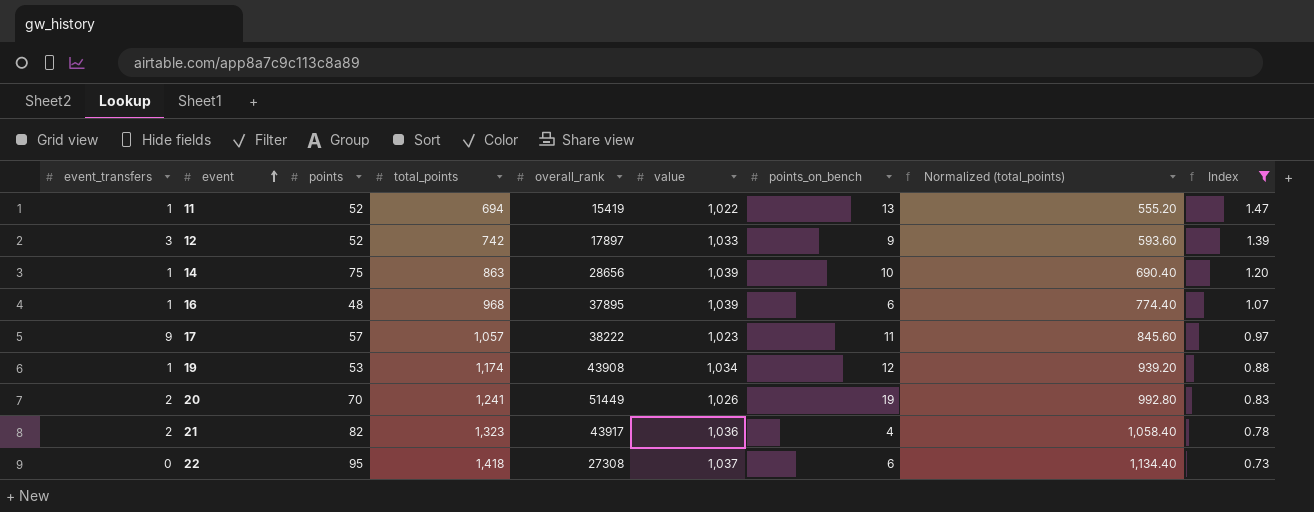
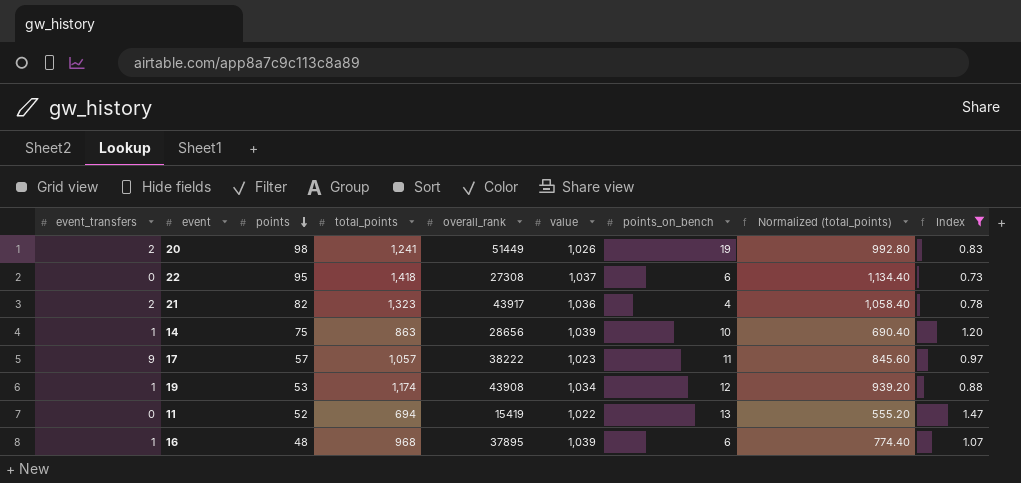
row order: event ascending -> points descending
row 12: 3 | 52 | 742 | 17897 | 1,033 | 9 | 593.60 | 1.39 -> none
20 | points: 70 -> 98
11 | event_transfers: 1 -> 0

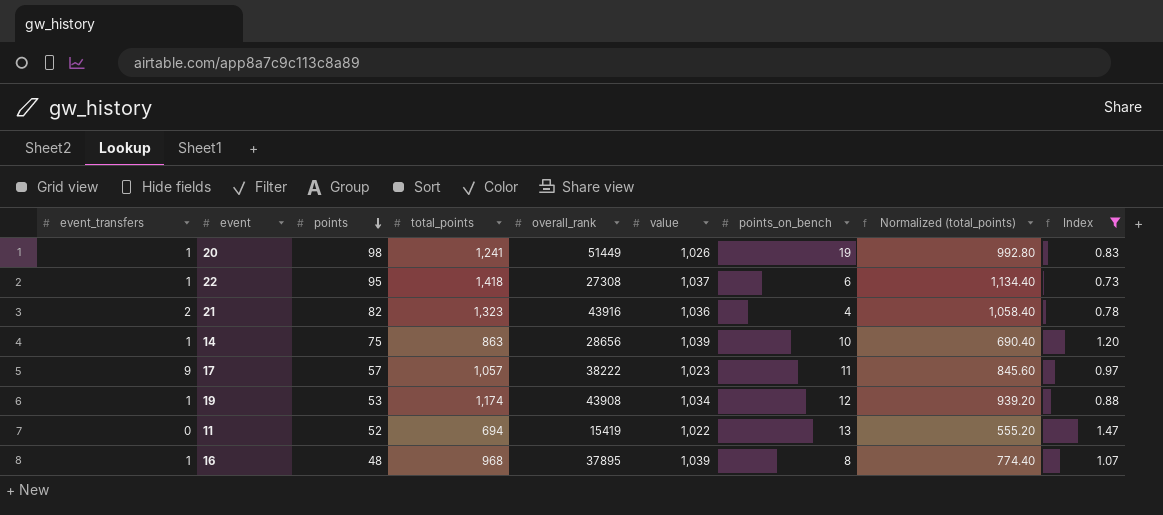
20 | event_transfers: 2 -> 1
22 | event_transfers: 0 -> 1
21 | overall_rank: 43917 -> 43916
16 | points_on_bench: 6 -> 8

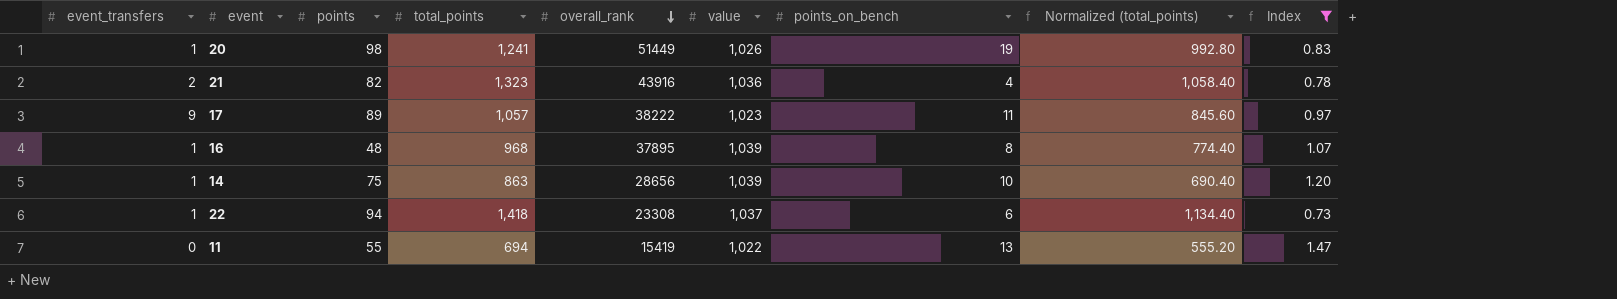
row order: points descending -> overall_rank descending
row 19: 1 | 53 | 1,174 | 43908 | 1,034 | 12 | 939.20 | 0.88 -> none
17 | points: 57 -> 89
22 | points: 95 -> 94
22 | overall_rank: 27308 -> 23308
11 | points: 52 -> 55

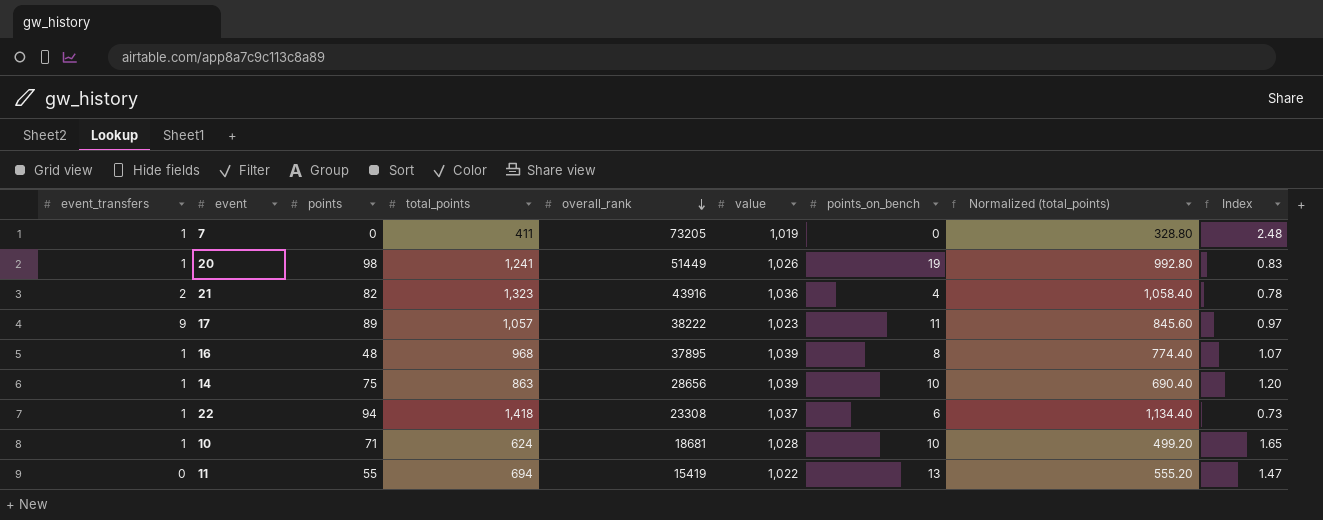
filter: Index <= 1.47 -> none

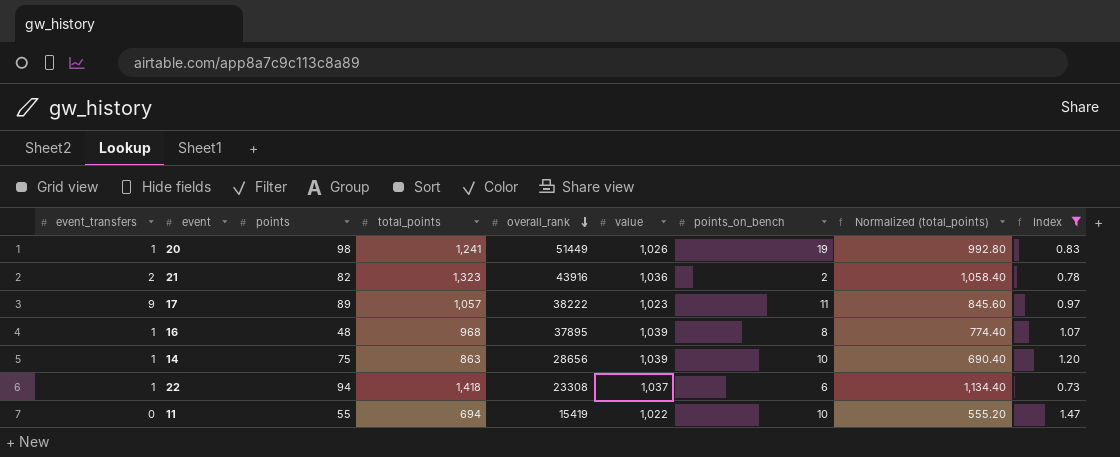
filter: none -> Index <= 1.47
21 | points_on_bench: 4 -> 2
11 | points_on_bench: 13 -> 10

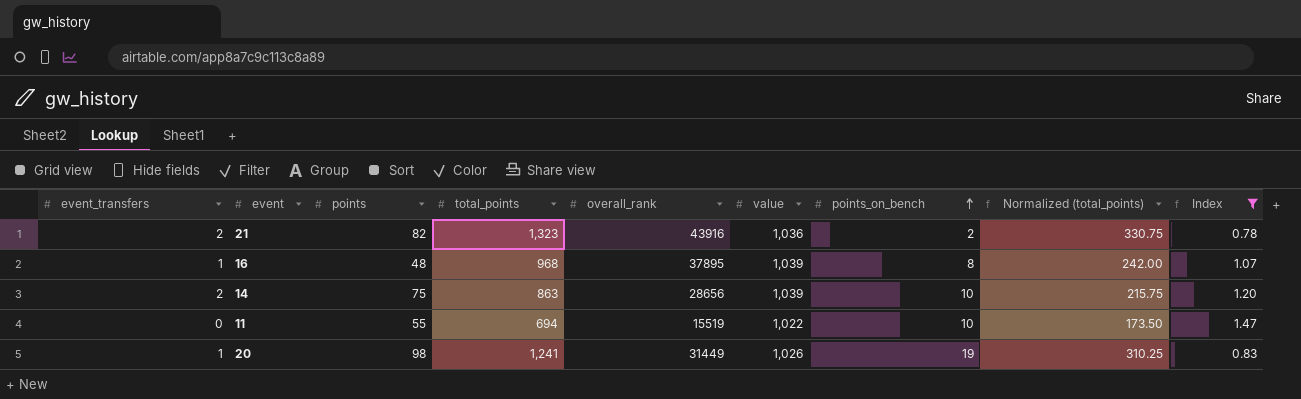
row order: overall_rank descending -> points_on_bench ascending
column Normalized (total_points) | formula: [total_points] * 0.8 -> [total_points] * 0.25
row 17: 9 | 89 | 1,057 | 38222 | 1,023 | 11 | 845.60 | 0.97 -> none
row 22: 1 | 94 | 1,418 | 23308 | 1,037 | 6 | 1,134.40 | 0.73 -> none
14 | event_transfers: 1 -> 2
11 | overall_rank: 15419 -> 15519
20 | overall_rank: 51449 -> 31449

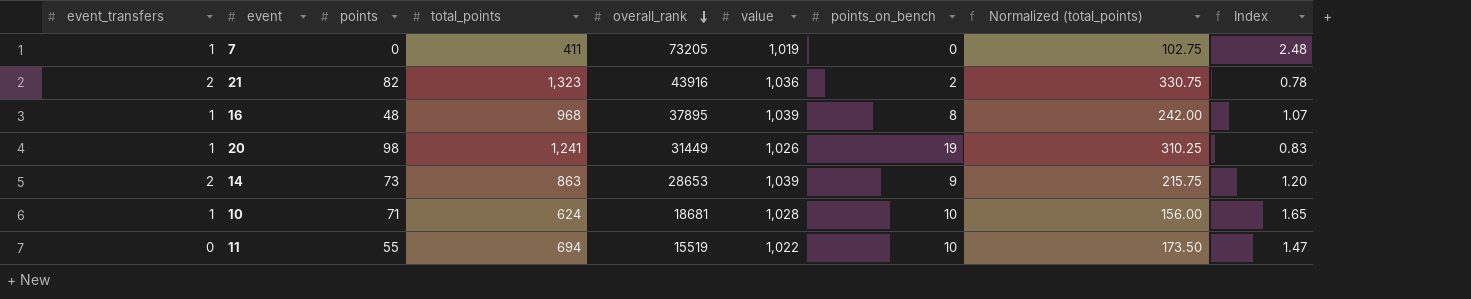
filter: Index <= 1.47 -> none
row order: points_on_bench ascending -> overall_rank descending
14 | points: 75 -> 73
14 | overall_rank: 28656 -> 28653
14 | points_on_bench: 10 -> 9

